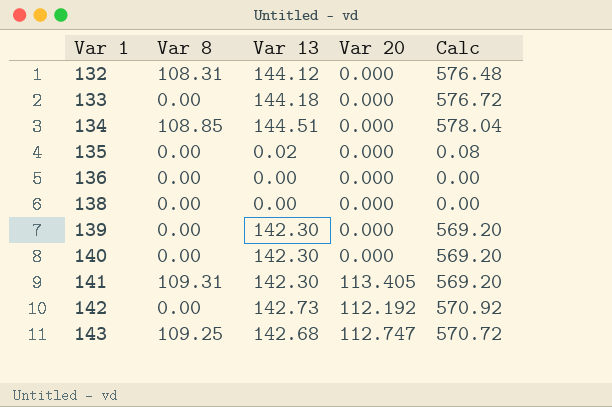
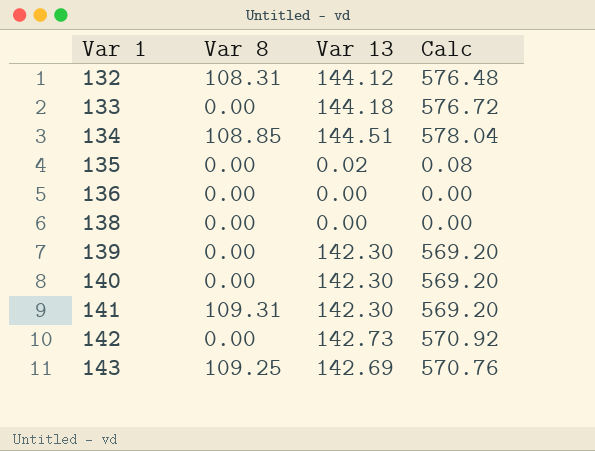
column Var 20 | position: 4 -> none
143 | Var 13: 142.68 -> 142.69
143 | Calc: 570.72 -> 570.76

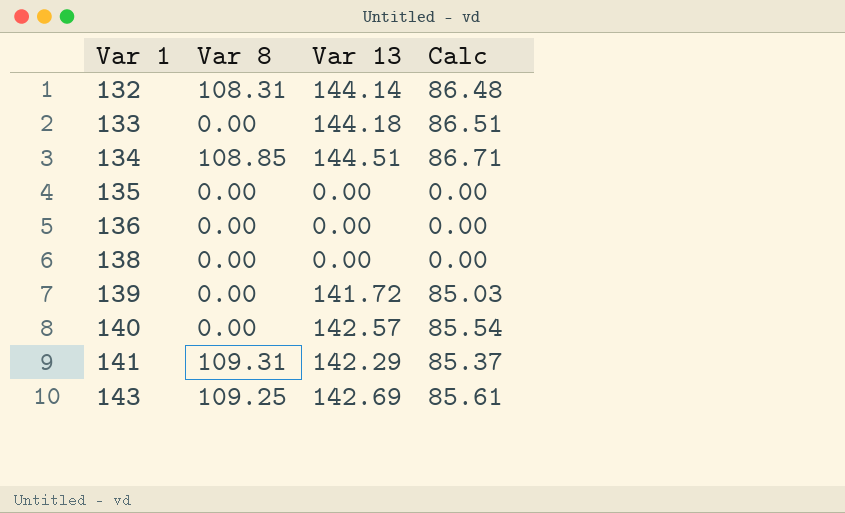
column Calc | formula: [Var 13] * 4 -> [Var 13] * 0.6
row 142: 0.00 | 142.73 | 570.92 -> none
132 | Var 13: 144.12 -> 144.14
135 | Var 13: 0.02 -> 0.00
139 | Var 13: 142.30 -> 141.72
140 | Var 13: 142.30 -> 142.57
141 | Var 13: 142.30 -> 142.29

